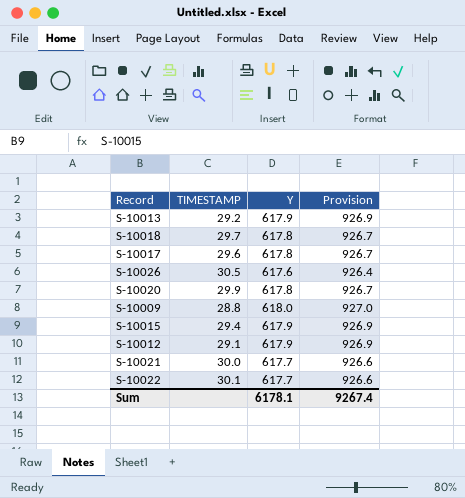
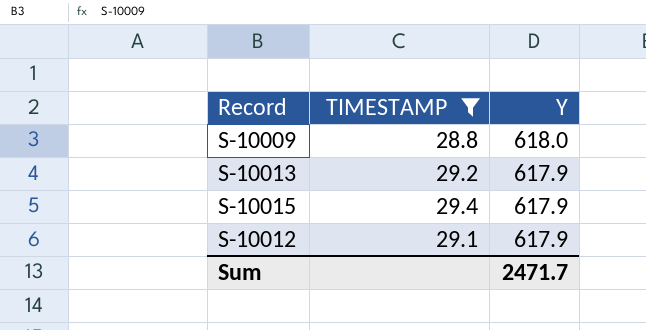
filter: none -> TIMESTAMP <= 29.4
row order: none -> Y descending
column Provision | formula: [Y] * 1.5 -> none
Sum | Y: 6178.1 -> 2471.7

